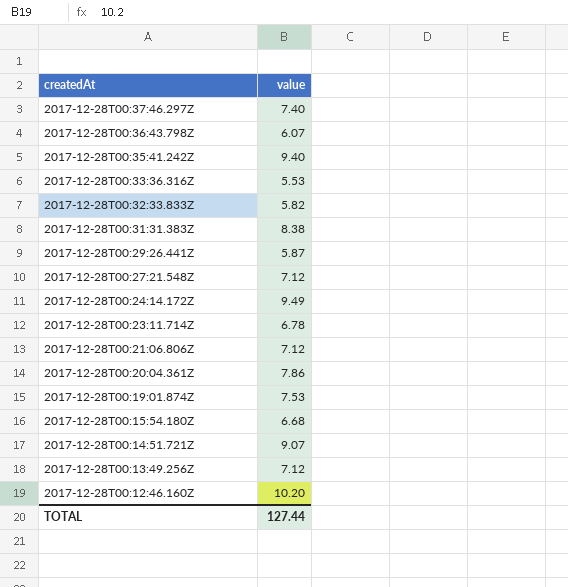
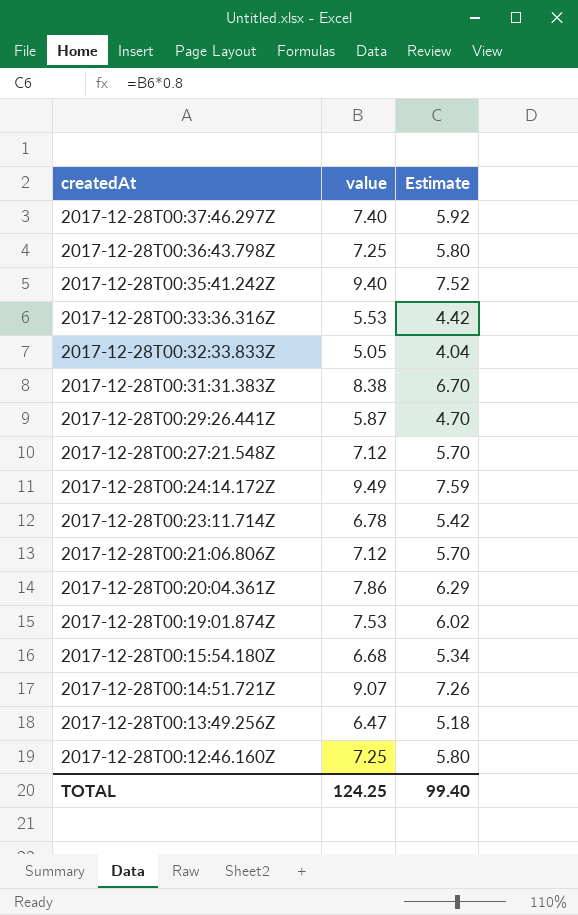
column Estimate | formula: none -> [value] * 0.8
2017-12-28T00:36:43.798Z | value: 6.07 -> 7.25
2017-12-28T00:32:33.833Z | value: 5.82 -> 5.05
2017-12-28T00:13:49.256Z | value: 7.12 -> 6.47
2017-12-28T00:12:46.160Z | value: 10.20 -> 7.25
TOTAL | value: 127.44 -> 124.25

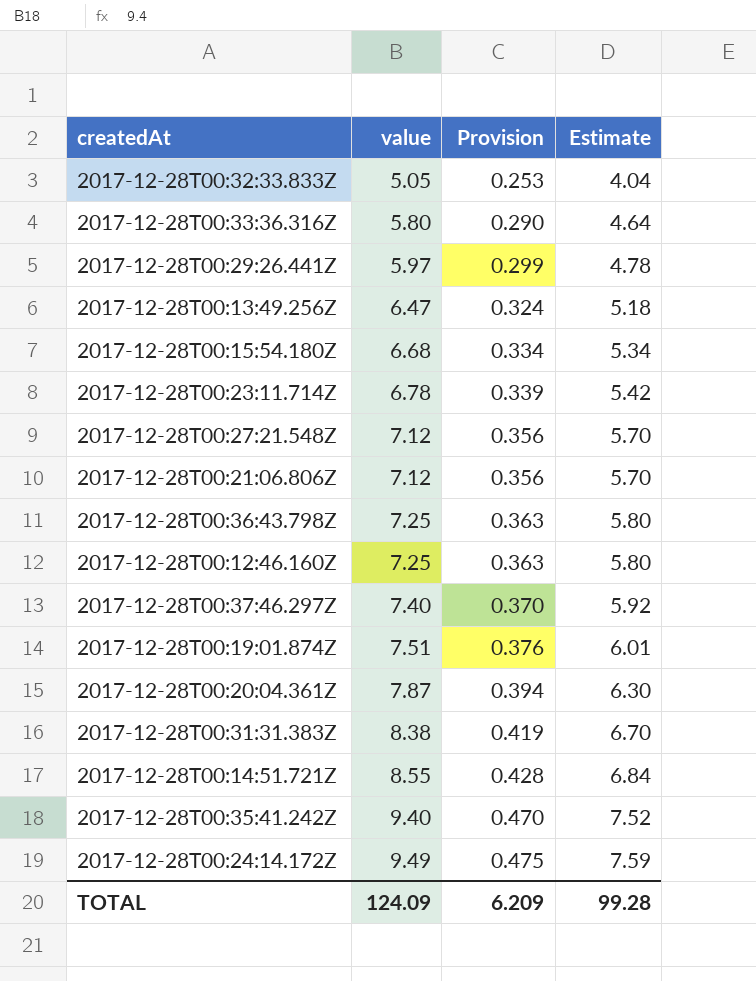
row order: createdAt descending -> value ascending
column Provision | formula: none -> [value] * 0.05
2017-12-28T00:33:36.316Z | value: 5.53 -> 5.80
2017-12-28T00:33:36.316Z | Estimate: 4.42 -> 4.64
2017-12-28T00:29:26.441Z | value: 5.87 -> 5.97
2017-12-28T00:29:26.441Z | Estimate: 4.70 -> 4.78
2017-12-28T00:19:01.874Z | value: 7.53 -> 7.51
2017-12-28T00:19:01.874Z | Estimate: 6.02 -> 6.01
2017-12-28T00:20:04.361Z | value: 7.86 -> 7.87
2017-12-28T00:20:04.361Z | Estimate: 6.29 -> 6.30
2017-12-28T00:14:51.721Z | value: 9.07 -> 8.55
2017-12-28T00:14:51.721Z | Estimate: 7.26 -> 6.84
TOTAL | value: 124.25 -> 124.09
TOTAL | Estimate: 99.40 -> 99.28

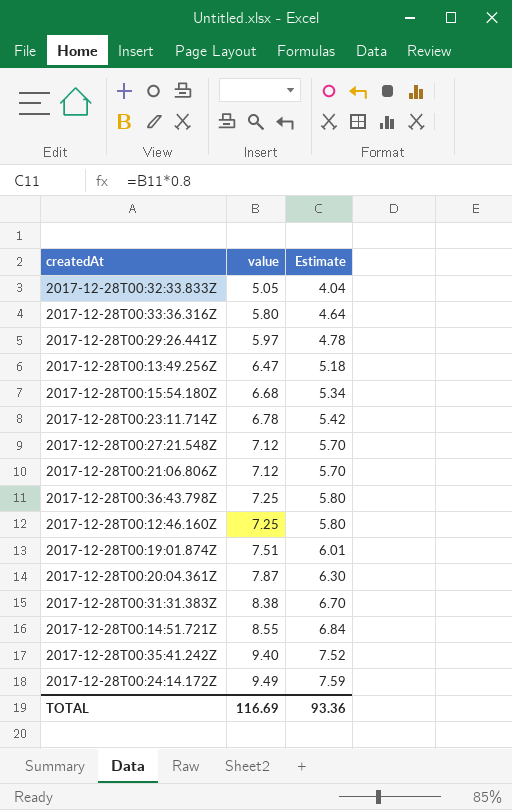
column Provision | formula: [value] * 0.05 -> none
row 2017-12-28T00:37:46.297Z: 7.40 | 0.370 | 5.92 -> none
TOTAL | value: 124.09 -> 116.69
TOTAL | Estimate: 99.28 -> 93.36

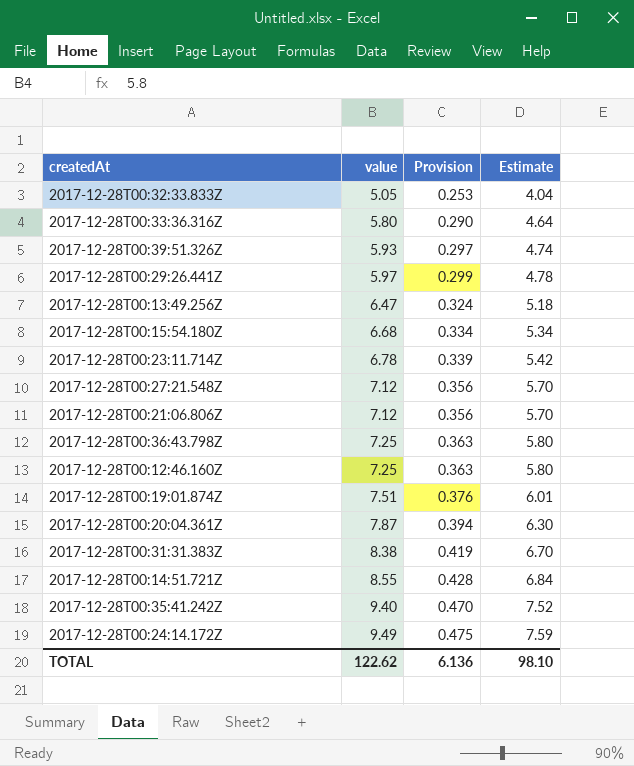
column Provision | formula: none -> [value] * 0.05
row 2017-12-28T00:39:51.326Z: none -> 5.93 | 0.297 | 4.74
TOTAL | value: 116.69 -> 122.62
TOTAL | Estimate: 93.36 -> 98.10

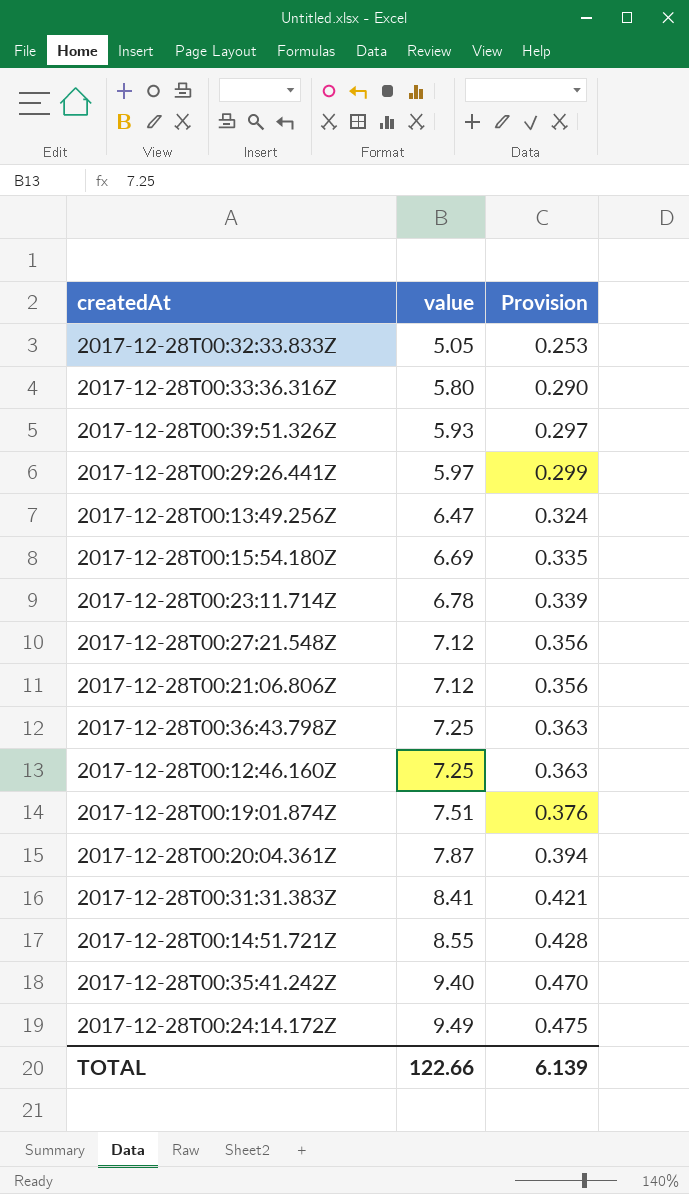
column Estimate | formula: [value] * 0.8 -> none
2017-12-28T00:15:54.180Z | value: 6.68 -> 6.69
2017-12-28T00:15:54.180Z | Provision: 0.334 -> 0.335
2017-12-28T00:31:31.383Z | value: 8.38 -> 8.41
2017-12-28T00:31:31.383Z | Provision: 0.419 -> 0.421
TOTAL | value: 122.62 -> 122.66
TOTAL | Provision: 6.136 -> 6.139

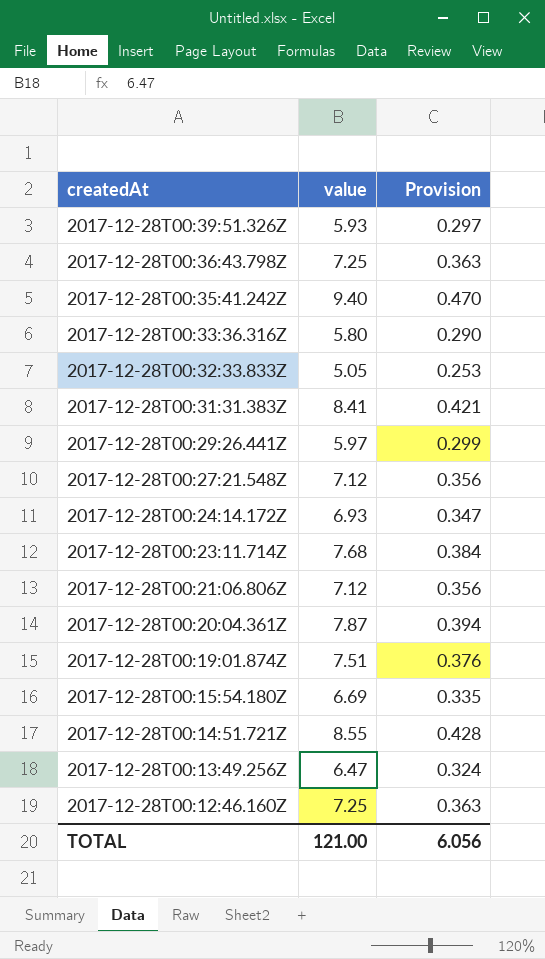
row order: value ascending -> createdAt descending
2017-12-28T00:24:14.172Z | value: 9.49 -> 6.93
2017-12-28T00:24:14.172Z | Provision: 0.475 -> 0.347
2017-12-28T00:23:11.714Z | value: 6.78 -> 7.68
2017-12-28T00:23:11.714Z | Provision: 0.339 -> 0.384
TOTAL | value: 122.66 -> 121.00
TOTAL | Provision: 6.139 -> 6.056

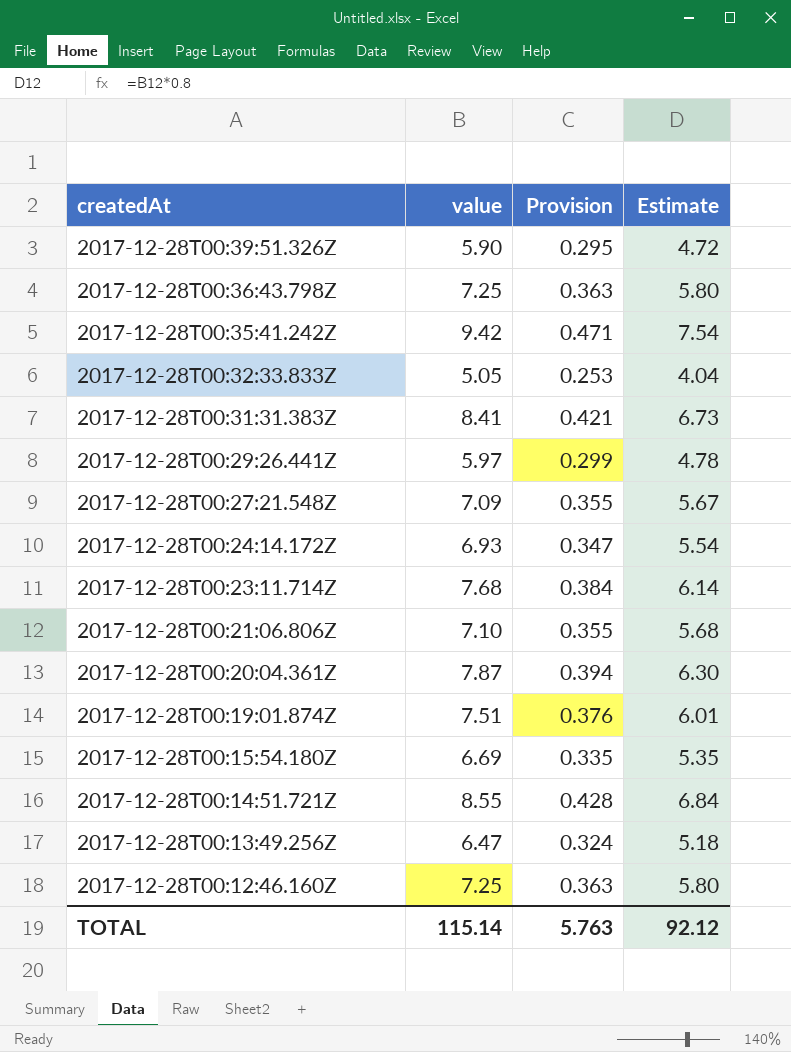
column Estimate | formula: none -> [value] * 0.8
row 2017-12-28T00:33:36.316Z: 5.80 | 0.290 -> none
2017-12-28T00:39:51.326Z | value: 5.93 -> 5.90
2017-12-28T00:39:51.326Z | Provision: 0.297 -> 0.295
2017-12-28T00:35:41.242Z | value: 9.40 -> 9.42
2017-12-28T00:35:41.242Z | Provision: 0.470 -> 0.471
2017-12-28T00:27:21.548Z | value: 7.12 -> 7.09
2017-12-28T00:27:21.548Z | Provision: 0.356 -> 0.355
2017-12-28T00:21:06.806Z | value: 7.12 -> 7.10
2017-12-28T00:21:06.806Z | Provision: 0.356 -> 0.355
TOTAL | value: 121.00 -> 115.14
TOTAL | Provision: 6.056 -> 5.763

